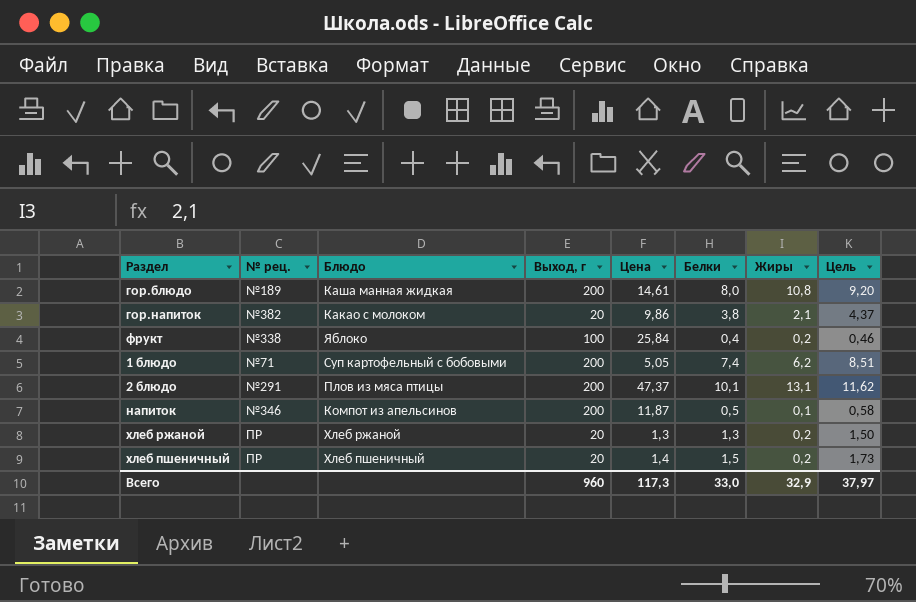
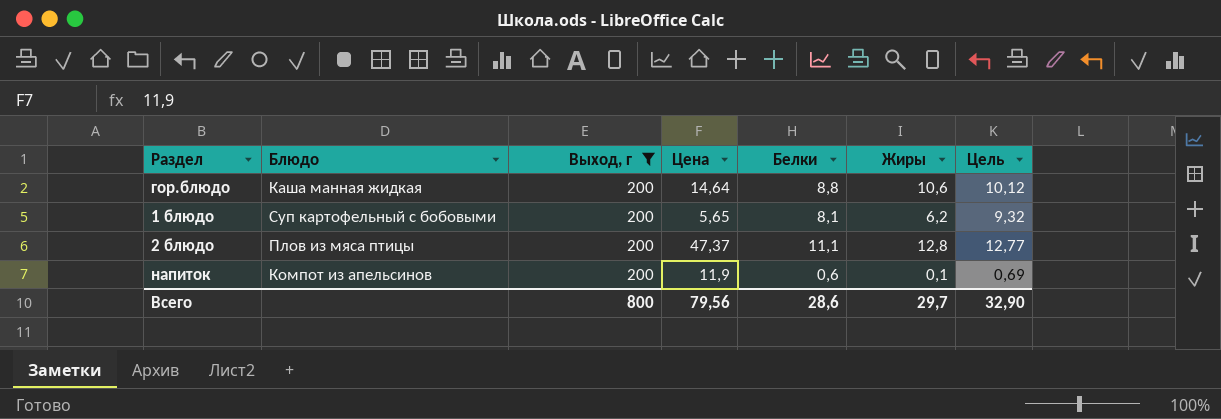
filter: none -> Выход, г = 200
column № рец. | position: 2 -> none
гор.блюдо | Цена: 14,61 -> 14,64
гор.блюдо | Белки: 8,0 -> 8,8
гор.блюдо | Жиры: 10,8 -> 10,6
гор.блюдо | Цель: 9,20 -> 10,12
1 блюдо | Цена: 5,05 -> 5,65
1 блюдо | Белки: 7,4 -> 8,1
1 блюдо | Цель: 8,51 -> 9,32
2 блюдо | Белки: 10,1 -> 11,1
2 блюдо | Жиры: 13,1 -> 12,8
2 блюдо | Цель: 11,62 -> 12,77
напиток | Цена: 11,87 -> 11,9
напиток | Белки: 0,5 -> 0,6
напиток | Цель: 0,58 -> 0,69
Всего | Выход, г: 960 -> 800
Всего | Цена: 117,3 -> 79,56
Всего | Белки: 33,0 -> 28,6
Всего | Жиры: 32,9 -> 29,7
Всего | Цель: 37,97 -> 32,90

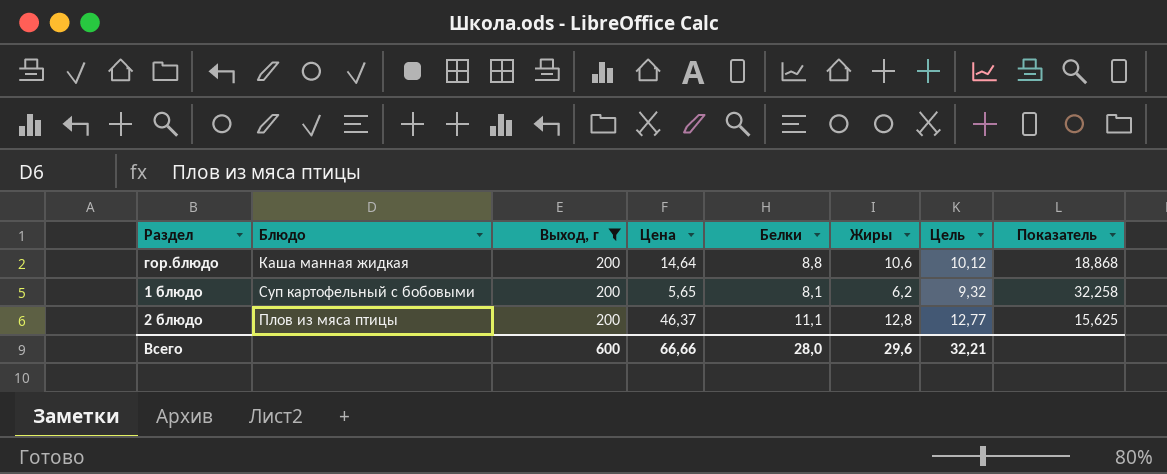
column Показатель | formula: none -> [Выход, г] / [Жиры]
row напиток: Компот из апельсинов | 200 | 11,9 | 0,6 | 0,1 | 0,69 -> none
2 блюдо | Цена: 47,37 -> 46,37
Всего | Выход, г: 800 -> 600
Всего | Цена: 79,56 -> 66,66
Всего | Белки: 28,6 -> 28,0
Всего | Жиры: 29,7 -> 29,6
Всего | Цель: 32,90 -> 32,21

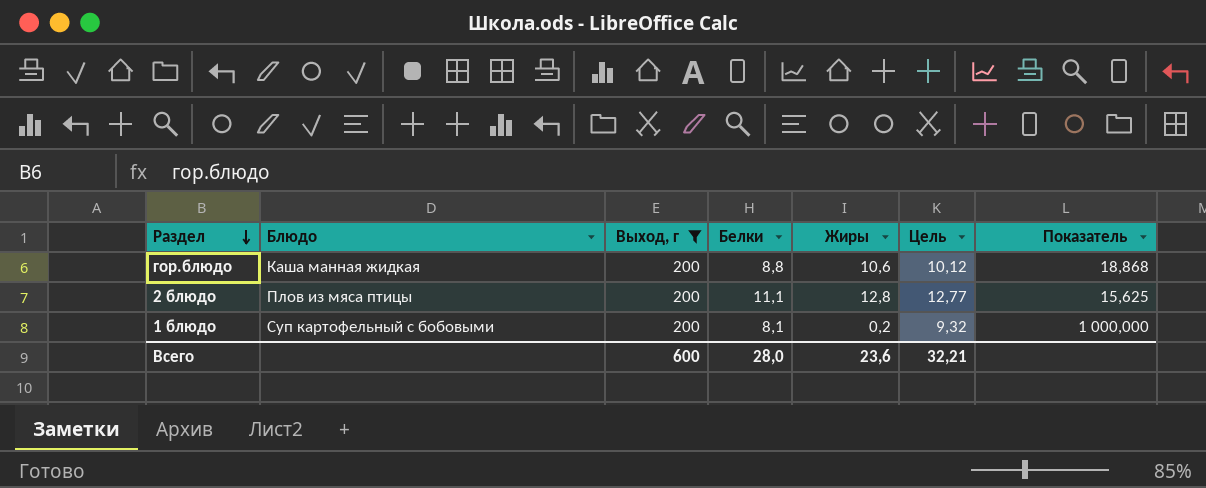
row order: none -> Раздел descending
column Цена | position: 4 -> none
1 блюдо | Жиры: 6,2 -> 0,2
1 блюдо | Показатель: 32,258 -> 1 000,000
Всего | Жиры: 29,6 -> 23,6

